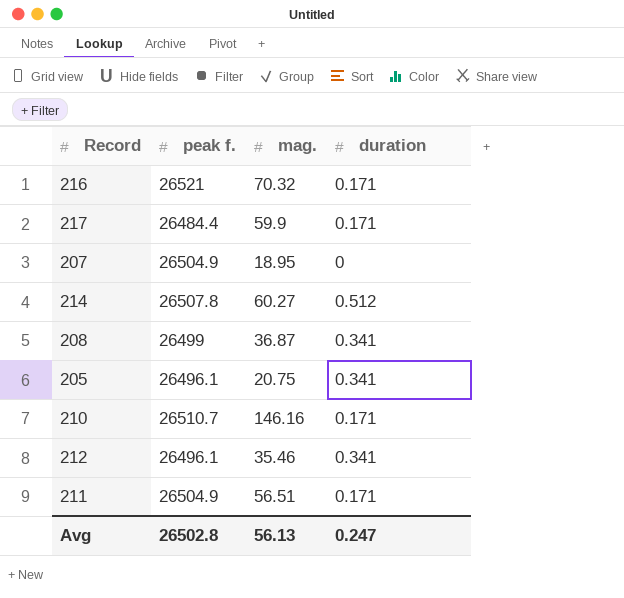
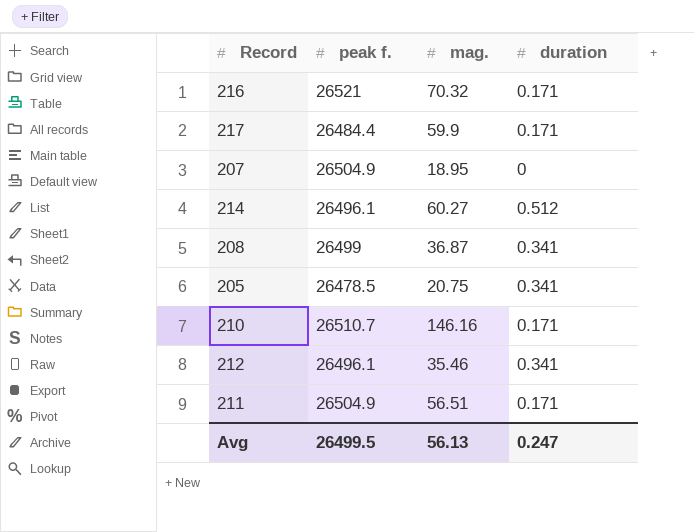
214 | peak f.: 26507.8 -> 26496.1
205 | peak f.: 26496.1 -> 26478.5
Avg | peak f.: 26502.8 -> 26499.5

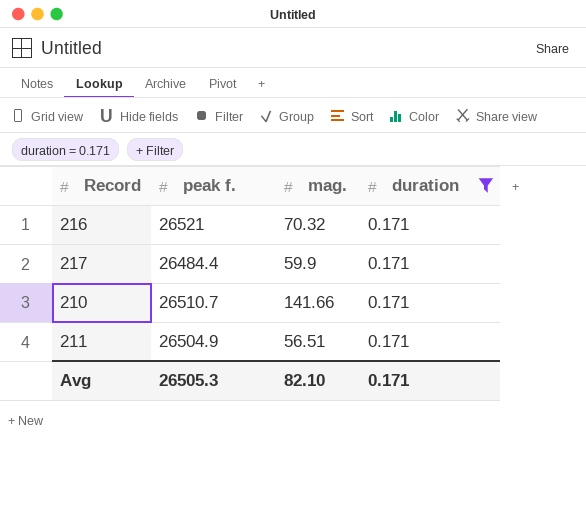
filter: none -> duration = 0.171
210 | mag.: 146.16 -> 141.66
Avg | peak f.: 26499.5 -> 26505.3
Avg | mag.: 56.13 -> 82.10
Avg | duration: 0.247 -> 0.171

